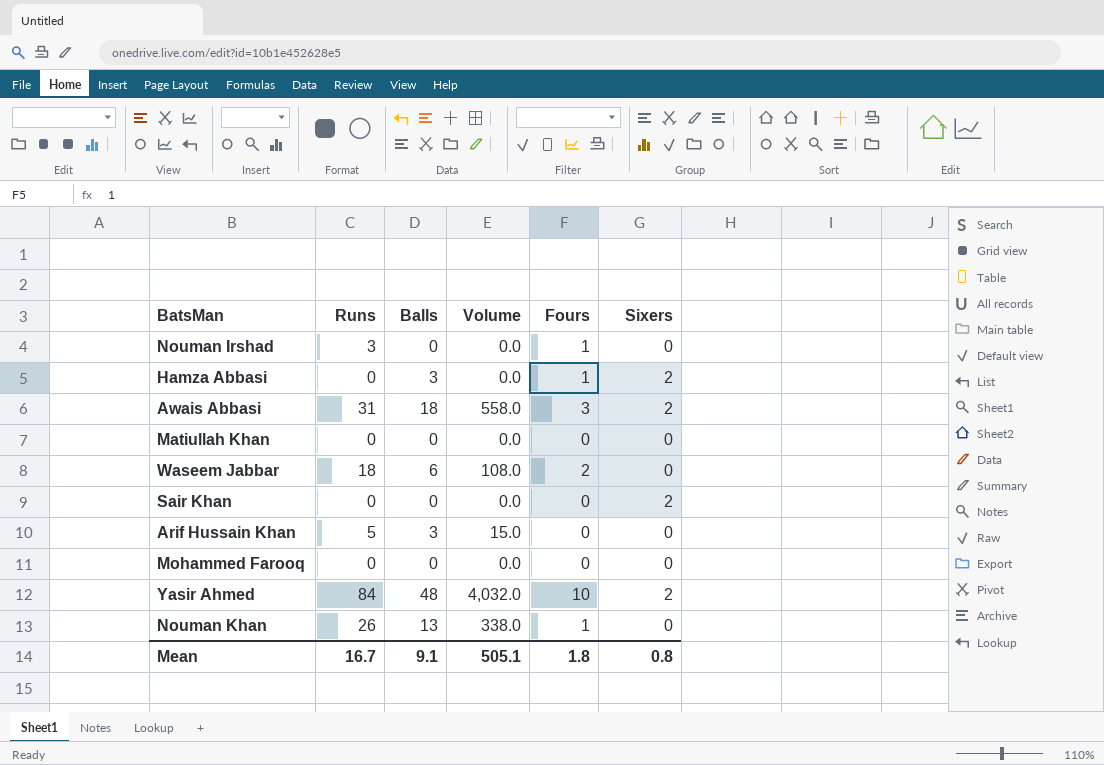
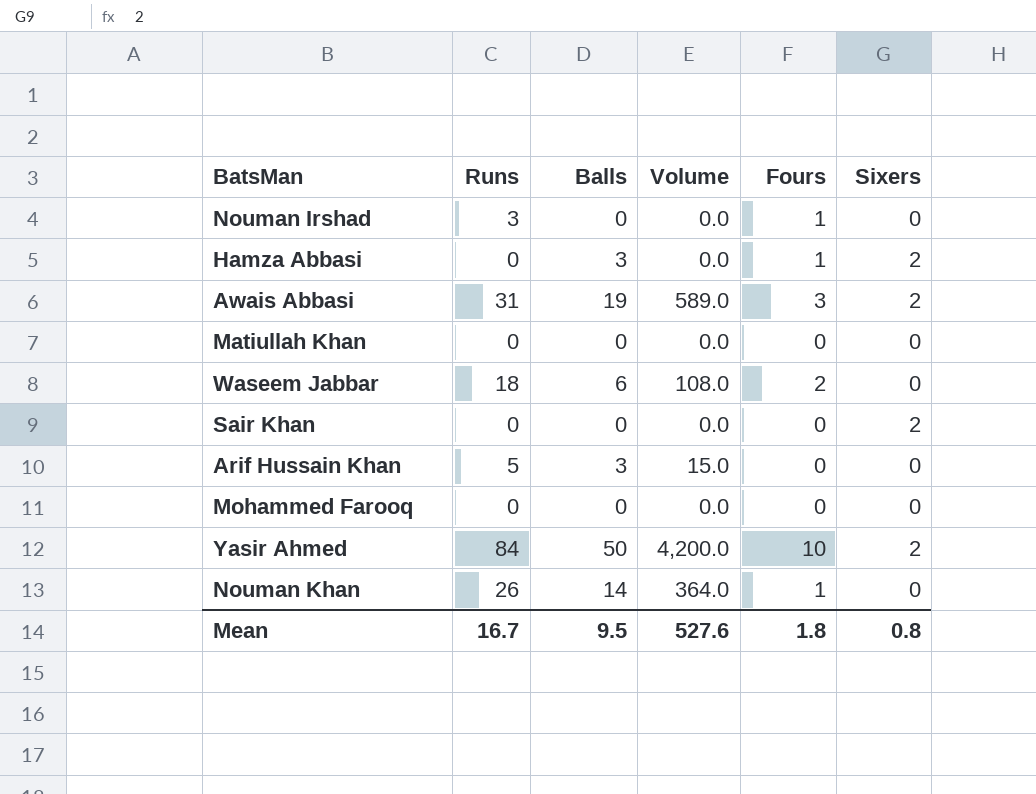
Awais Abbasi | Balls: 18 -> 19
Awais Abbasi | Volume: 558.0 -> 589.0
Yasir Ahmed | Balls: 48 -> 50
Yasir Ahmed | Volume: 4,032.0 -> 4,200.0
Nouman Khan | Balls: 13 -> 14
Nouman Khan | Volume: 338.0 -> 364.0
Mean | Balls: 9.1 -> 9.5
Mean | Volume: 505.1 -> 527.6

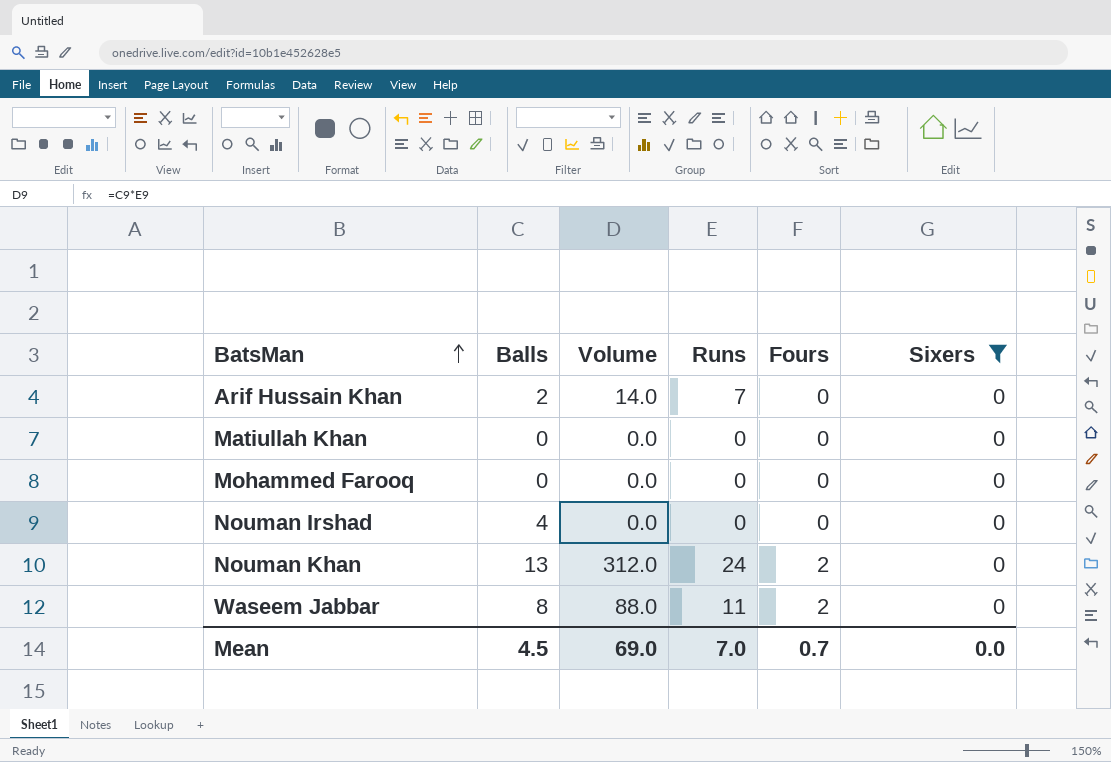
filter: none -> Sixers = 0
row order: none -> BatsMan ascending
column Runs | position: 2 -> 4
Arif Hussain Khan | Balls: 3 -> 2
Arif Hussain Khan | Volume: 15.0 -> 14.0
Arif Hussain Khan | Runs: 5 -> 7
Nouman Irshad | Balls: 0 -> 4
Nouman Irshad | Runs: 3 -> 0
Nouman Irshad | Fours: 1 -> 0
Nouman Khan | Balls: 14 -> 13
Nouman Khan | Volume: 364.0 -> 312.0
Nouman Khan | Runs: 26 -> 24
Nouman Khan | Fours: 1 -> 2
Waseem Jabbar | Balls: 6 -> 8
Waseem Jabbar | Volume: 108.0 -> 88.0
Waseem Jabbar | Runs: 18 -> 11
Mean | Balls: 9.5 -> 4.5
Mean | Volume: 527.6 -> 69.0
Mean | Runs: 16.7 -> 7.0
Mean | Fours: 1.8 -> 0.7
Mean | Sixers: 0.8 -> 0.0

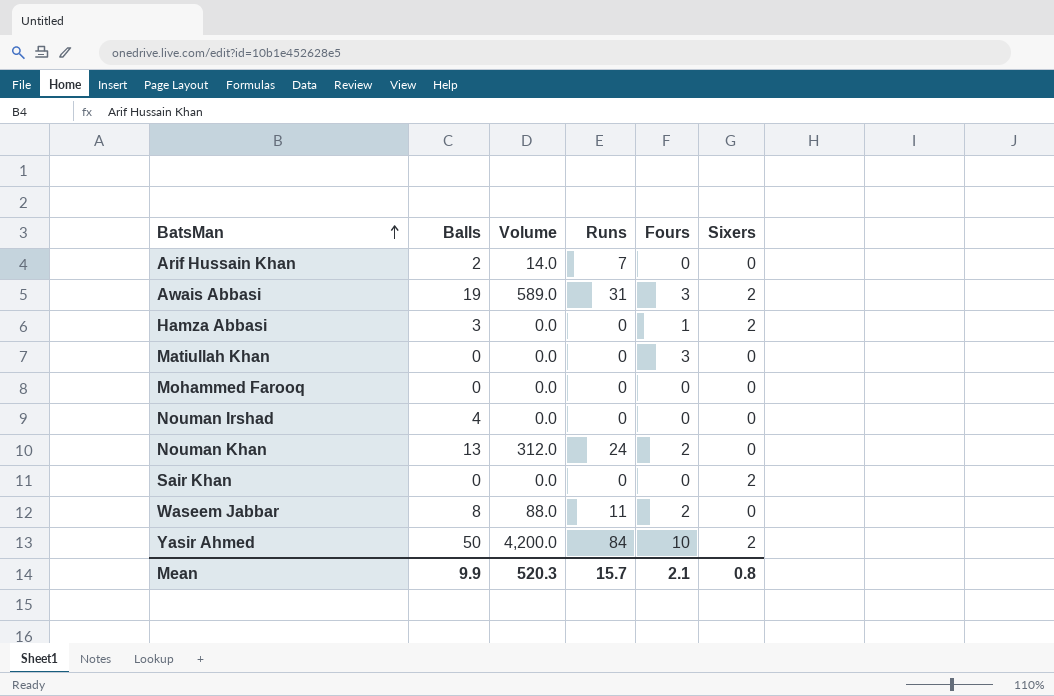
filter: Sixers = 0 -> none
Matiullah Khan | Fours: 0 -> 3
Mean | Balls: 4.5 -> 9.9
Mean | Volume: 69.0 -> 520.3
Mean | Runs: 7.0 -> 15.7
Mean | Fours: 0.7 -> 2.1
Mean | Sixers: 0.0 -> 0.8

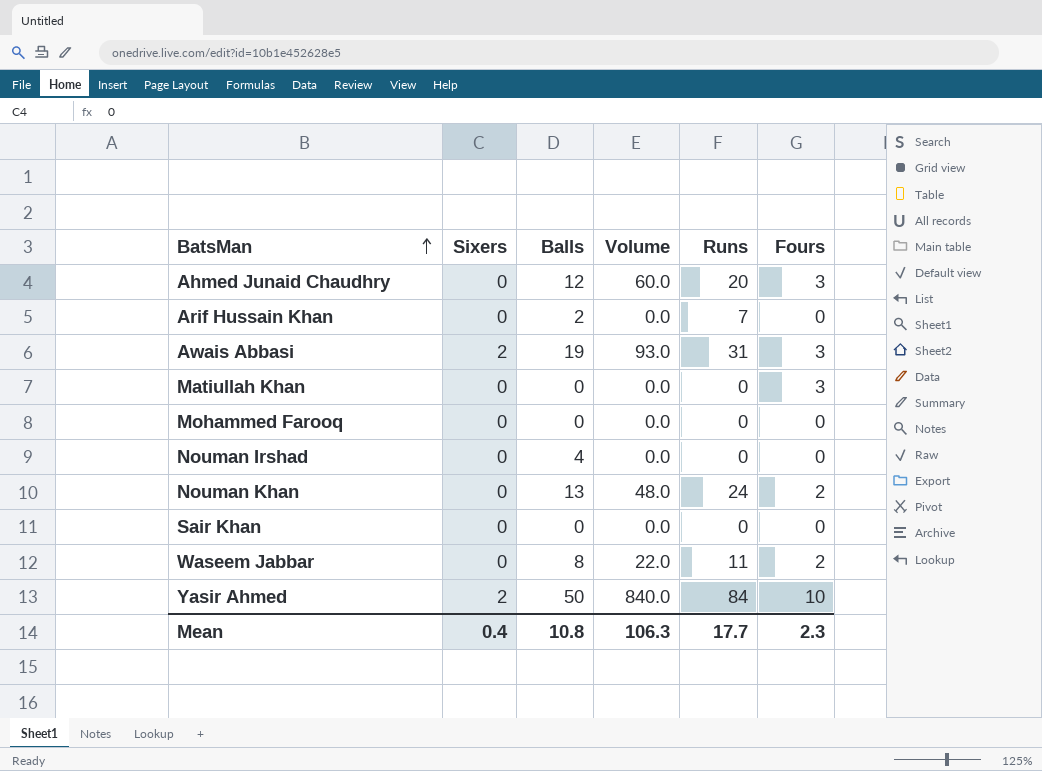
column Sixers | position: 6 -> 2
column Volume | formula: [Balls] * [Runs] -> [Runs] * [Fours]
row Hamza Abbasi: 3 | 0.0 | 0 | 1 | 2 -> none
row Ahmed Junaid Chaudhry: none -> 0 | 12 | 60.0 | 20 | 3
Sair Khan | Sixers: 2 -> 0
Mean | Sixers: 0.8 -> 0.4
Mean | Balls: 9.9 -> 10.8
Mean | Volume: 520.3 -> 106.3
Mean | Runs: 15.7 -> 17.7
Mean | Fours: 2.1 -> 2.3

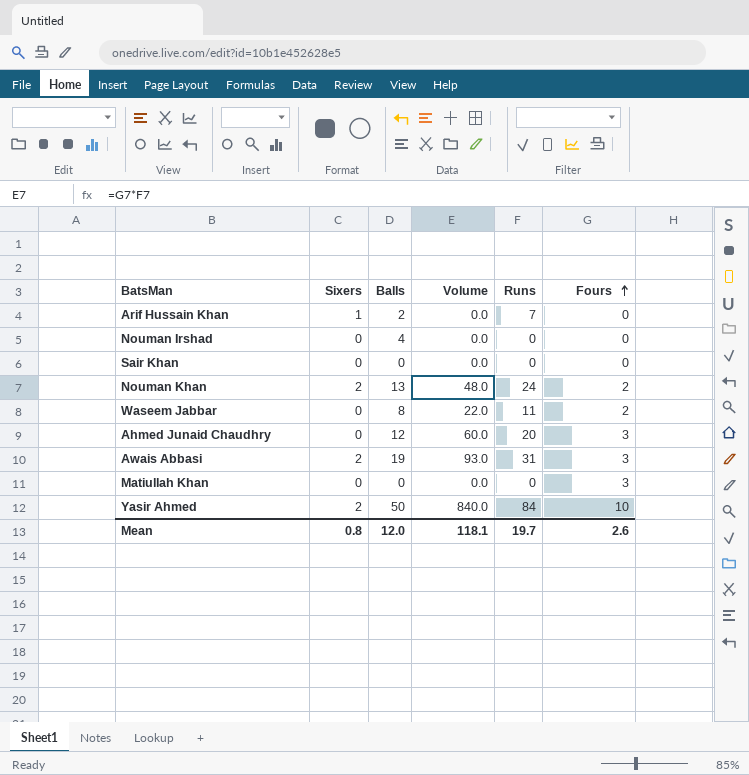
row order: BatsMan ascending -> Fours ascending
row Mohammed Farooq: 0 | 0 | 0.0 | 0 | 0 -> none
Arif Hussain Khan | Sixers: 0 -> 1
Nouman Khan | Sixers: 0 -> 2
Mean | Sixers: 0.4 -> 0.8
Mean | Balls: 10.8 -> 12.0
Mean | Volume: 106.3 -> 118.1
Mean | Runs: 17.7 -> 19.7
Mean | Fours: 2.3 -> 2.6

